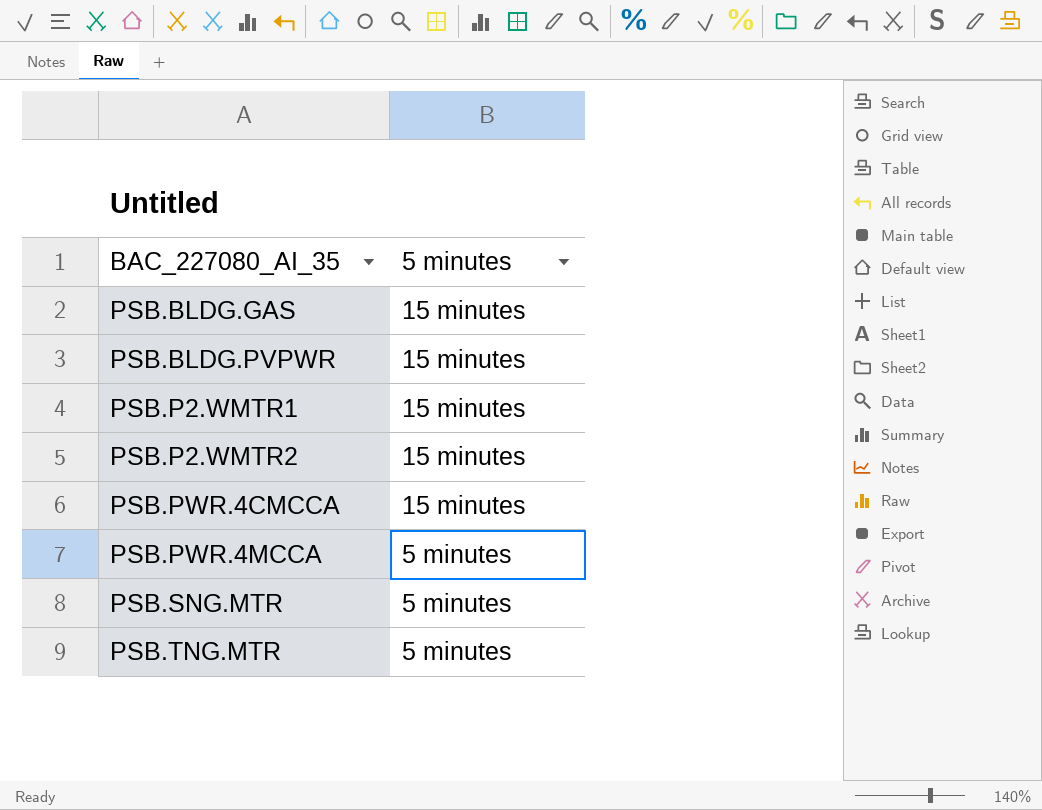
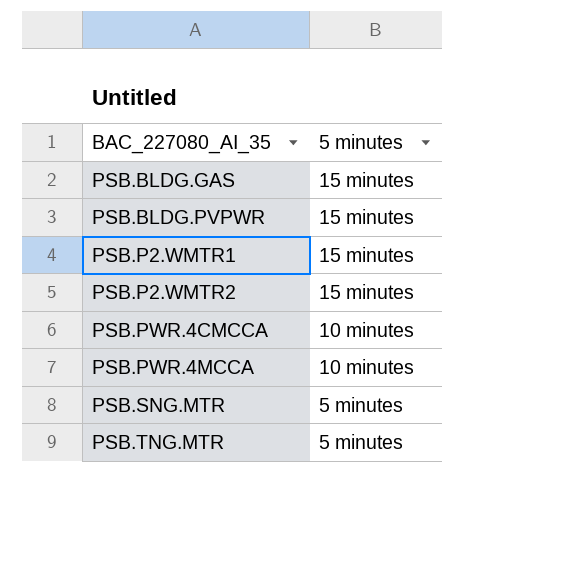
PSB.PWR.4CMCCA | 5 minutes: 15 minutes -> 10 minutes
PSB.PWR.4MCCA | 5 minutes: 5 minutes -> 10 minutes

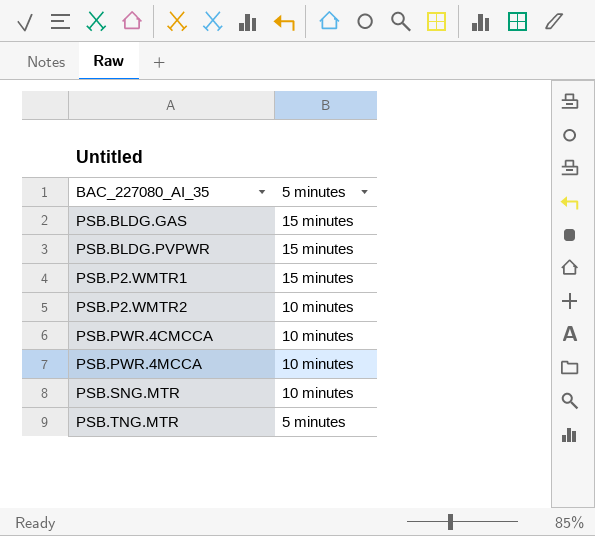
PSB.P2.WMTR2 | 5 minutes: 15 minutes -> 10 minutes
PSB.SNG.MTR | 5 minutes: 5 minutes -> 10 minutes

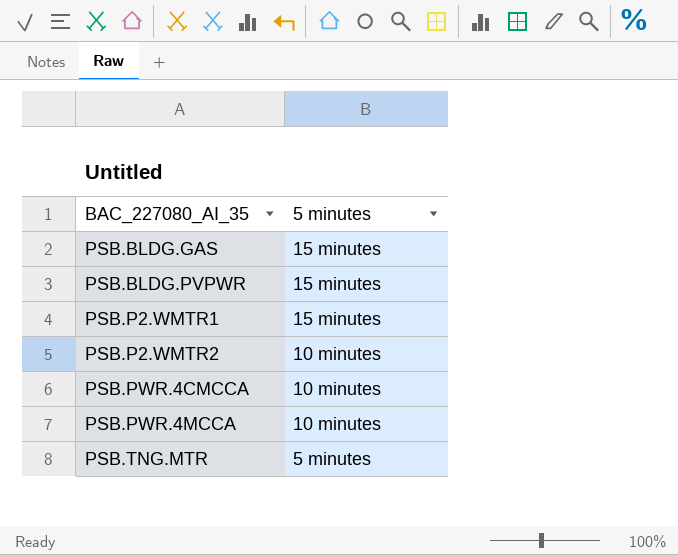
row PSB.SNG.MTR: 10 minutes -> none

